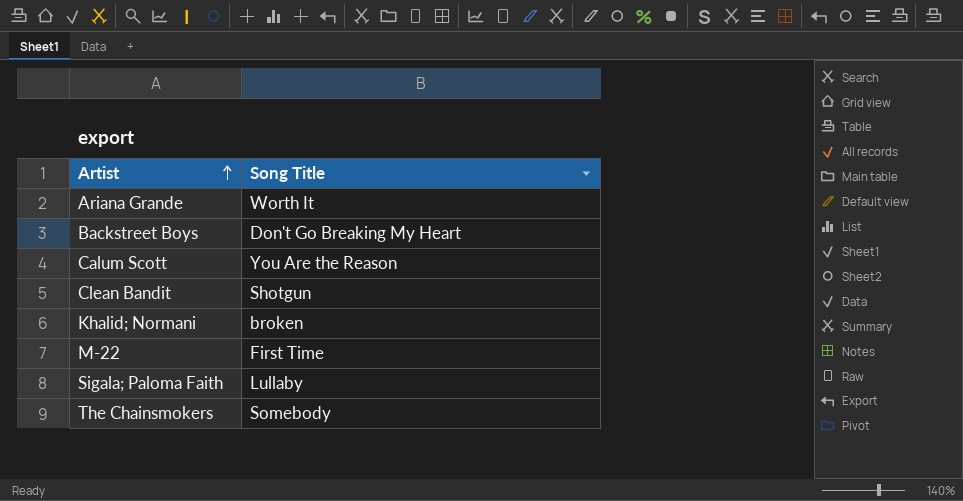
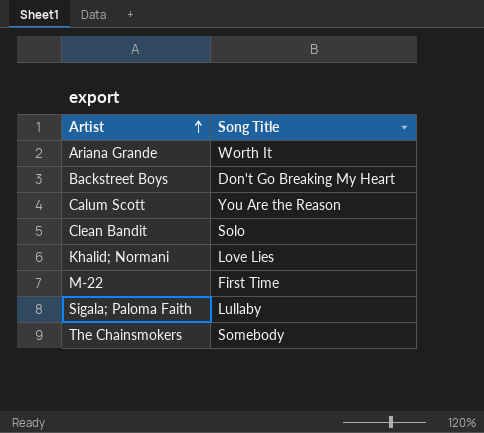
Clean Bandit | Song Title: Shotgun -> Solo
Khalid; Normani | Song Title: broken -> Love Lies

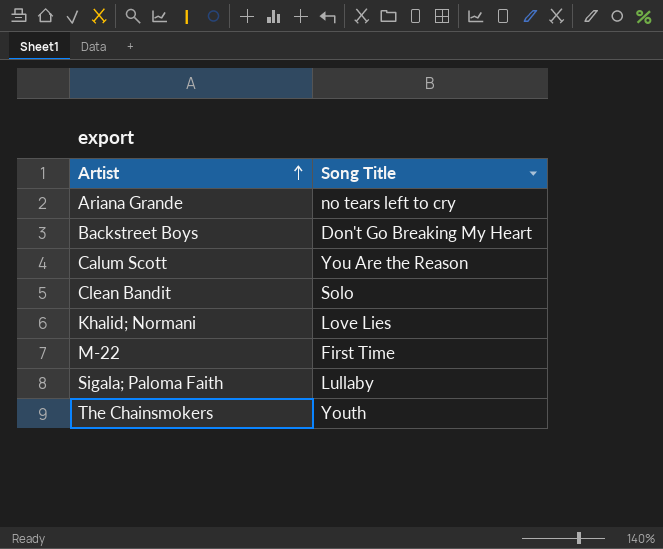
Ariana Grande | Song Title: Worth It -> no tears left to cry
The Chainsmokers | Song Title: Somebody -> Youth

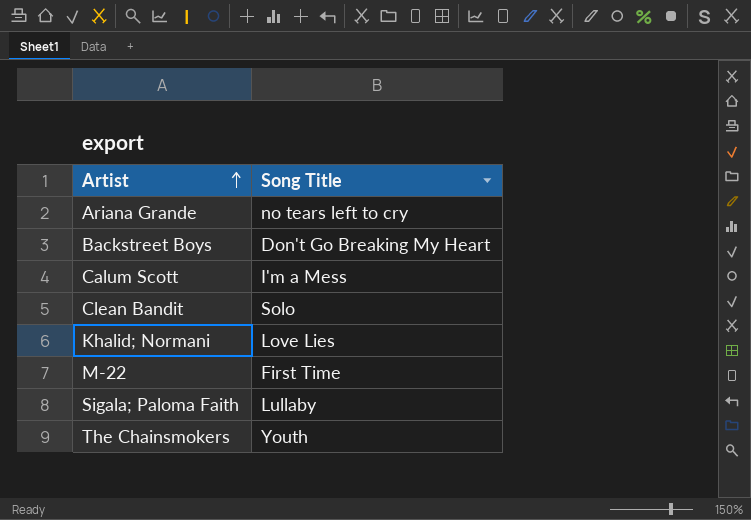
Calum Scott | Song Title: You Are the Reason -> I'm a Mess

